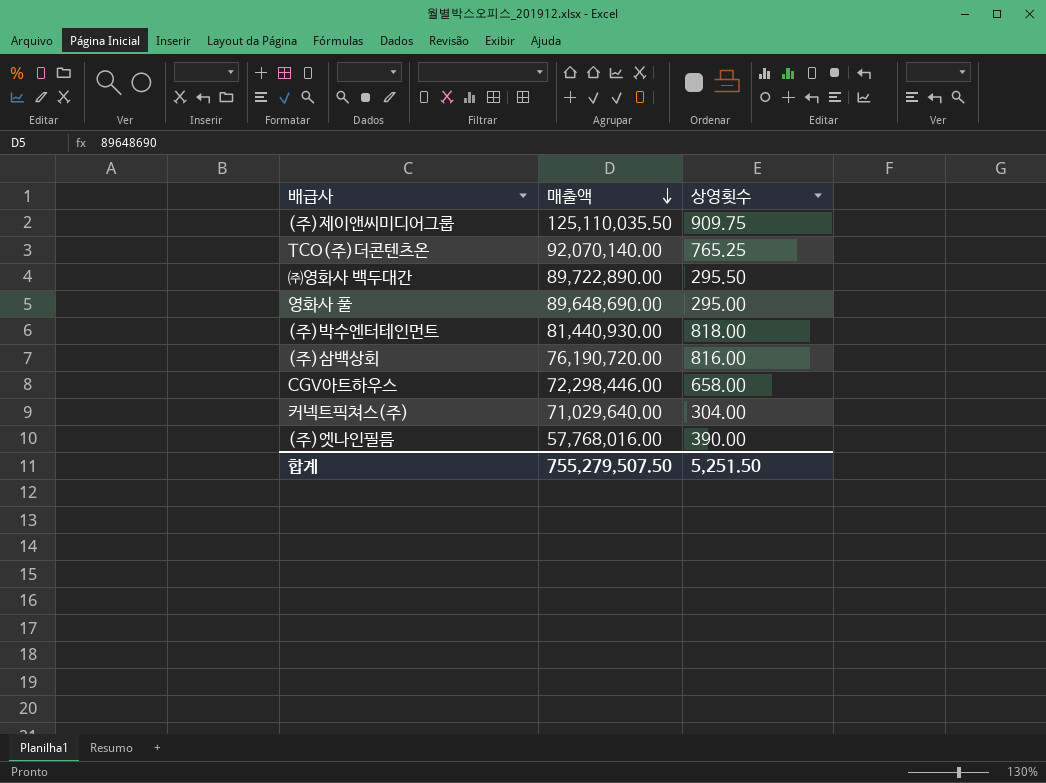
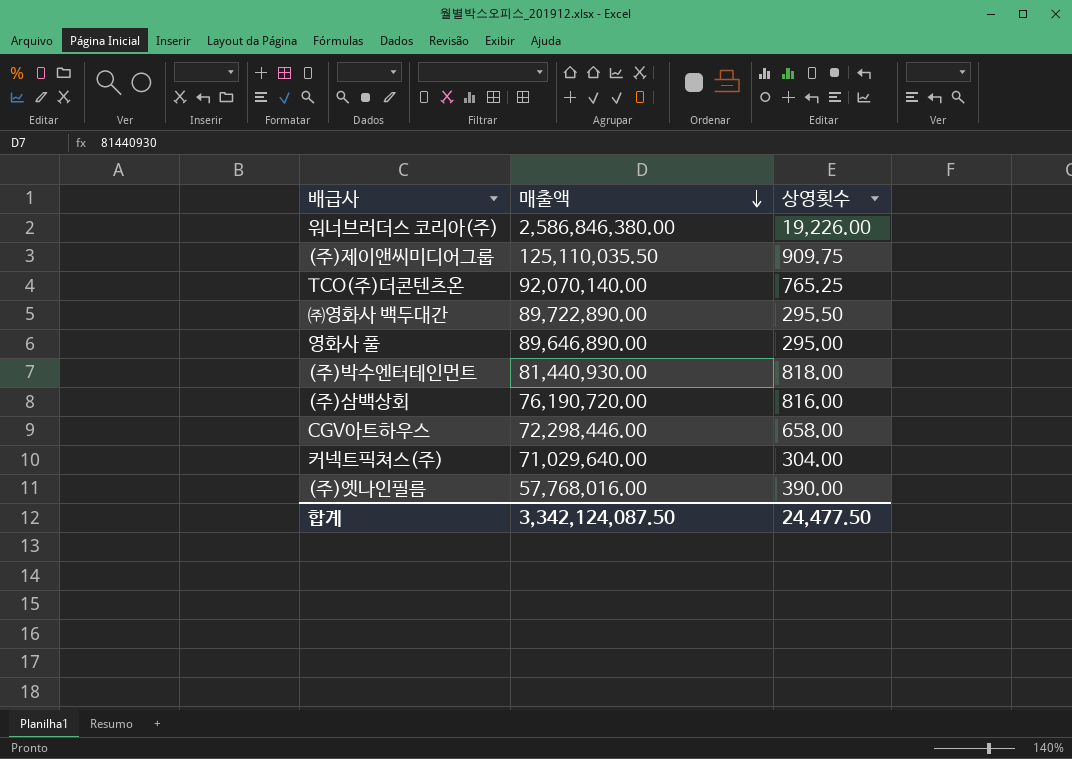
row 워너브러더스 코리아(주): none -> 2,586,846,380.00 | 19,226.00
영화사 풀 | 매출액: 89,648,690.00 -> 89,646,890.00
합계 | 매출액: 755,279,507.50 -> 3,342,124,087.50
합계 | 상영횟수: 5,251.50 -> 24,477.50

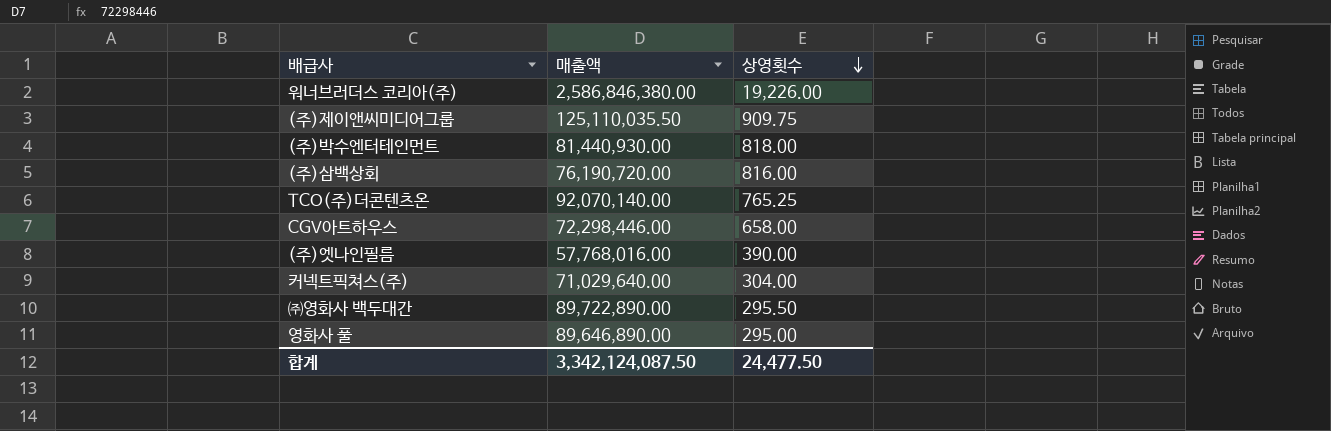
row order: 매출액 descending -> 상영횟수 descending

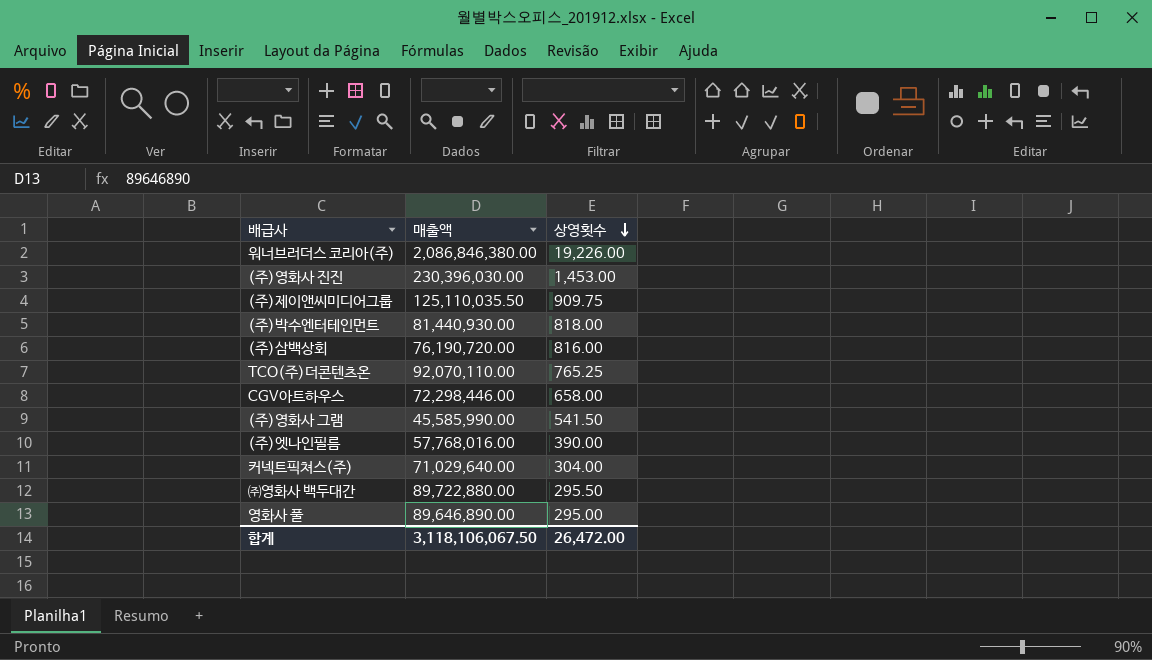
워너브러더스 코리아(주) | 매출액: 2,586,846,380.00 -> 2,086,846,380.00
row (주)영화사 진진: none -> 230,396,030.00 | 1,453.00
TCO(주)더콘텐츠온 | 매출액: 92,070,140.00 -> 92,070,110.00
row (주)영화사 그램: none -> 45,585,990.00 | 541.50
㈜영화사 백두대간 | 매출액: 89,722,890.00 -> 89,722,880.00
합계 | 매출액: 3,342,124,087.50 -> 3,118,106,067.50
합계 | 상영횟수: 24,477.50 -> 26,472.00

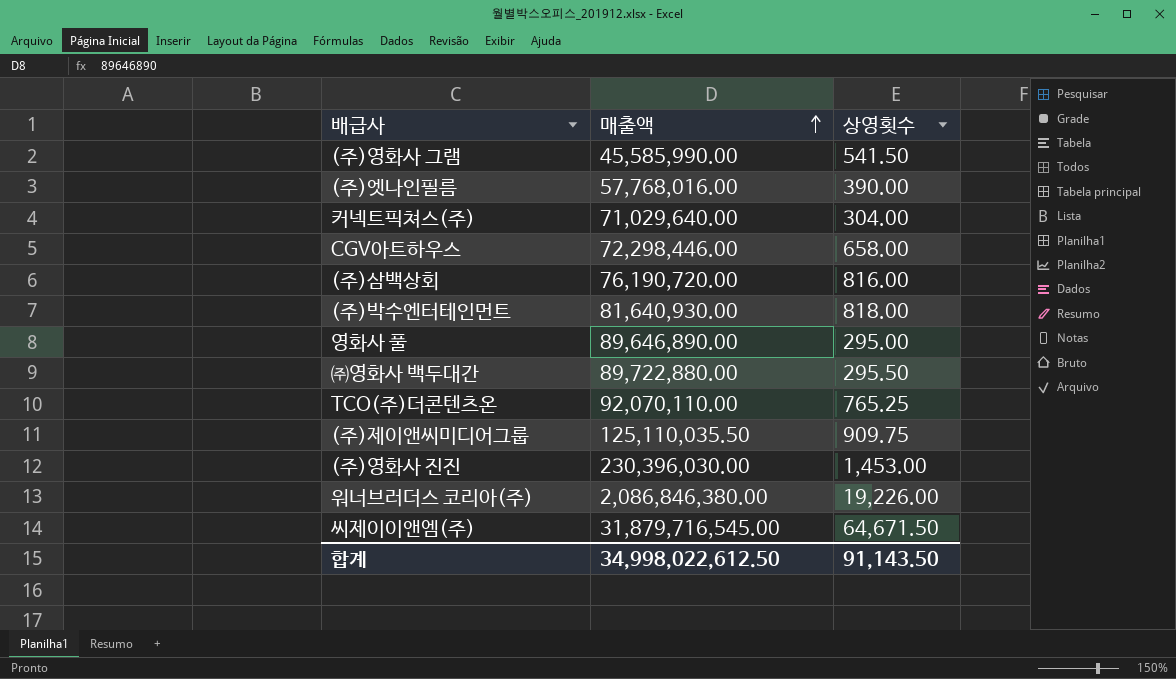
row order: 상영횟수 descending -> 매출액 ascending
(주)박수엔터테인먼트 | 매출액: 81,440,930.00 -> 81,640,930.00
row 씨제이이앤엠(주): none -> 31,879,716,545.00 | 64,671.50
합계 | 매출액: 3,118,106,067.50 -> 34,998,022,612.50
합계 | 상영횟수: 26,472.00 -> 91,143.50

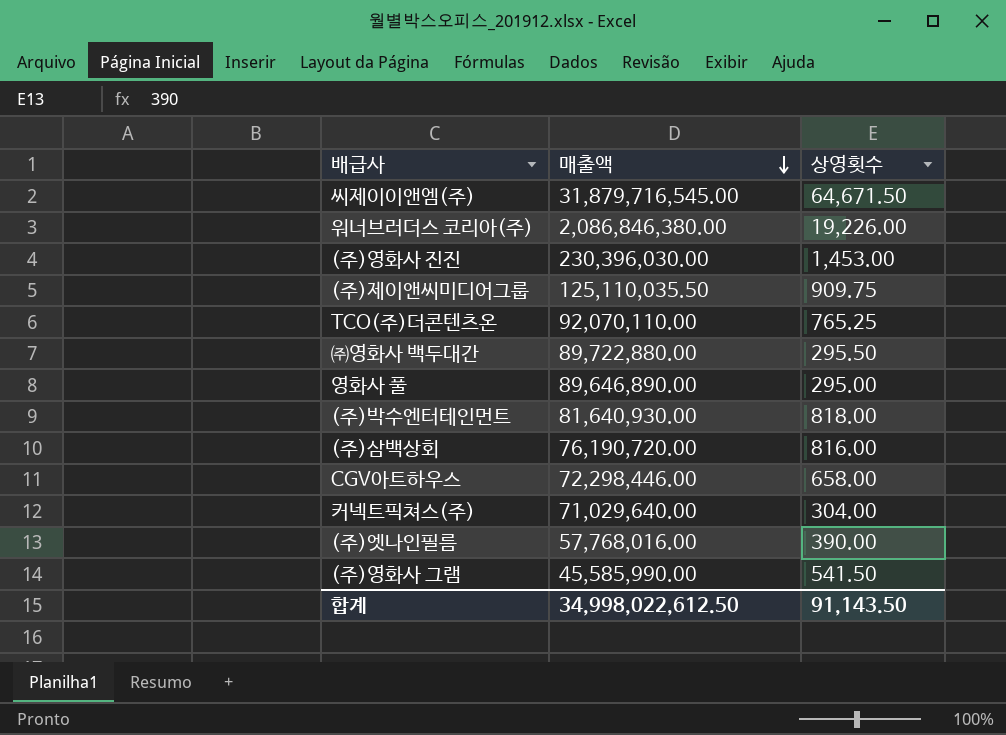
row order: 매출액 ascending -> 매출액 descending

